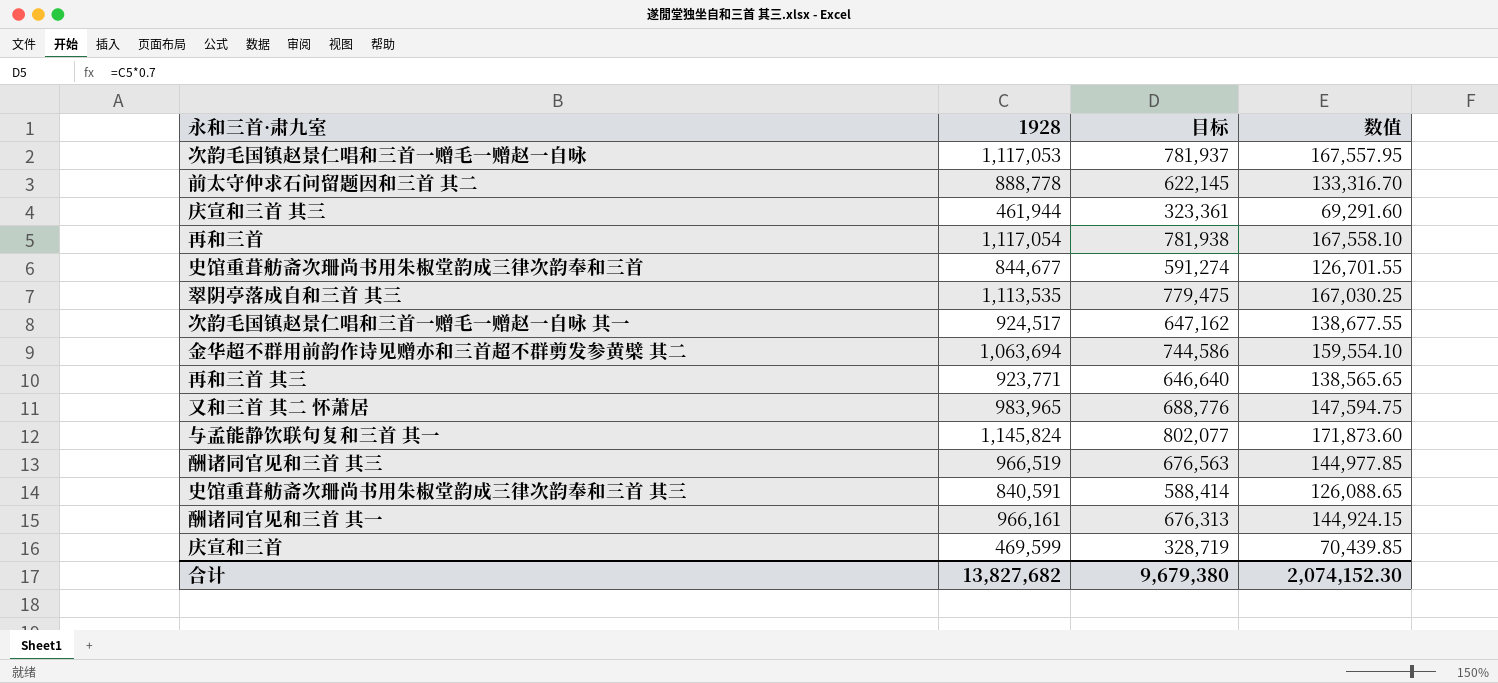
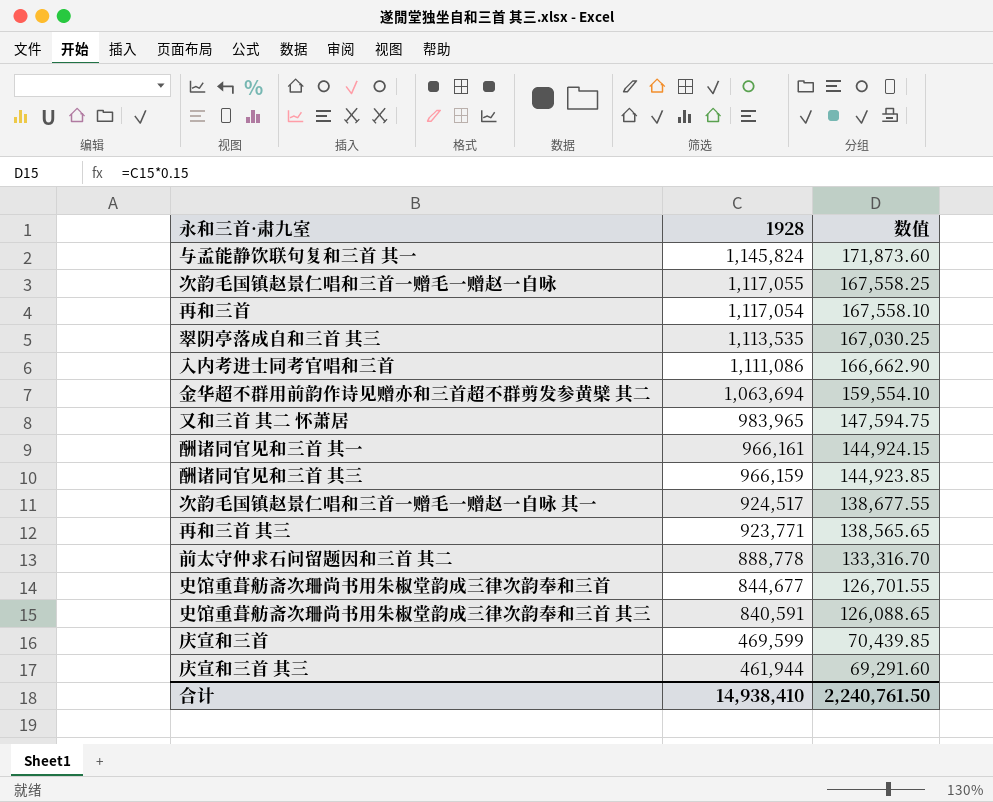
row order: none -> 1928 descending
column 目标 | formula: [1928] * 0.7 -> none
次韵毛国镇赵景仁唱和三首一赠毛一赠赵一自咏 | 1928: 1,117,053 -> 1,117,055
次韵毛国镇赵景仁唱和三首一赠毛一赠赵一自咏 | 数值: 167,557.95 -> 167,558.25
row 入内考进士同考官唱和三首: none -> 1,111,086 | 166,662.90
酬诸同官见和三首 其三 | 1928: 966,519 -> 966,159
酬诸同官见和三首 其三 | 数值: 144,977.85 -> 144,923.85
合计 | 1928: 13,827,682 -> 14,938,410
合计 | 数值: 2,074,152.30 -> 2,240,761.50

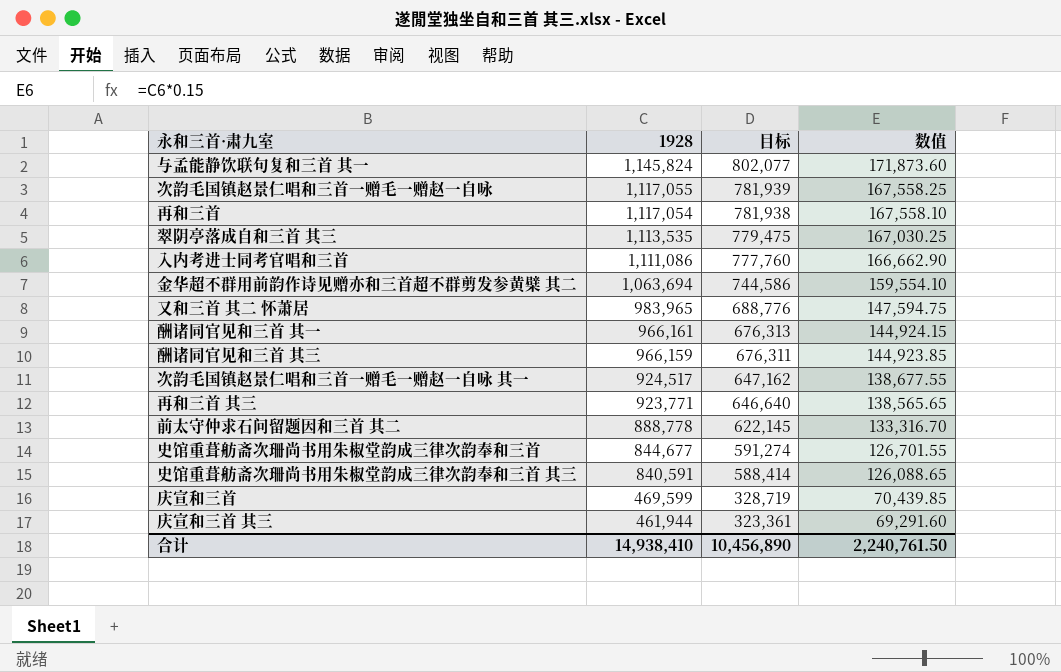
column 目标 | formula: none -> [1928] * 0.7

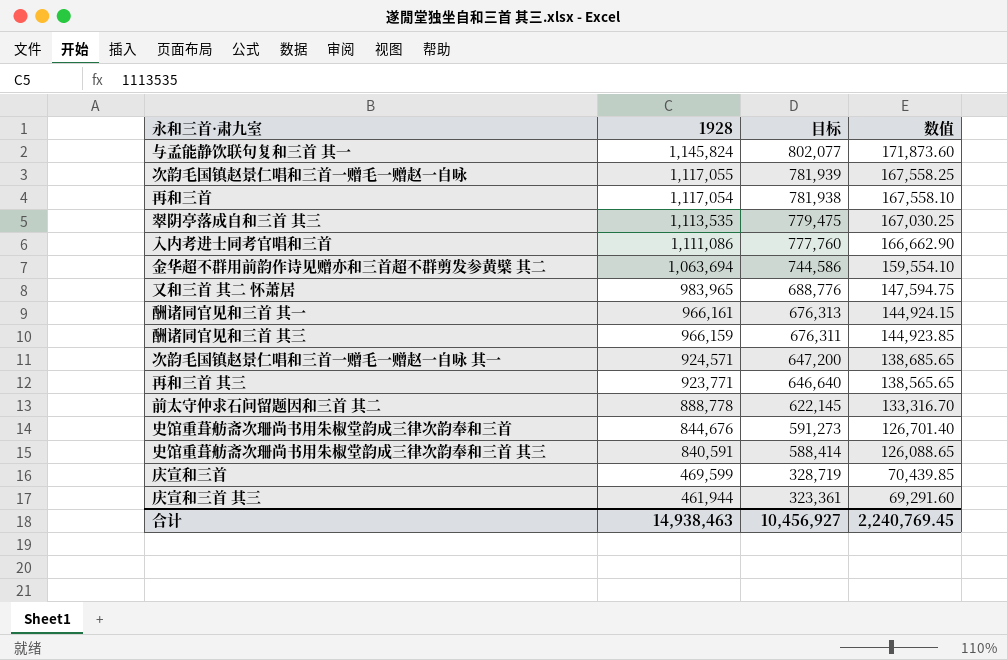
次韵毛国镇赵景仁唱和三首一赠毛一赠赵一自咏 其一 | 1928: 924,517 -> 924,571
次韵毛国镇赵景仁唱和三首一赠毛一赠赵一自咏 其一 | 目标: 647,162 -> 647,200
次韵毛国镇赵景仁唱和三首一赠毛一赠赵一自咏 其一 | 数值: 138,677.55 -> 138,685.65
史馆重葺舫斋次珊尚书用朱椒堂韵成三律次韵奉和三首 | 1928: 844,677 -> 844,676
史馆重葺舫斋次珊尚书用朱椒堂韵成三律次韵奉和三首 | 目标: 591,274 -> 591,273
史馆重葺舫斋次珊尚书用朱椒堂韵成三律次韵奉和三首 | 数值: 126,701.55 -> 126,701.40
合计 | 1928: 14,938,410 -> 14,938,463
合计 | 目标: 10,456,890 -> 10,456,927
合计 | 数值: 2,240,761.50 -> 2,240,769.45

